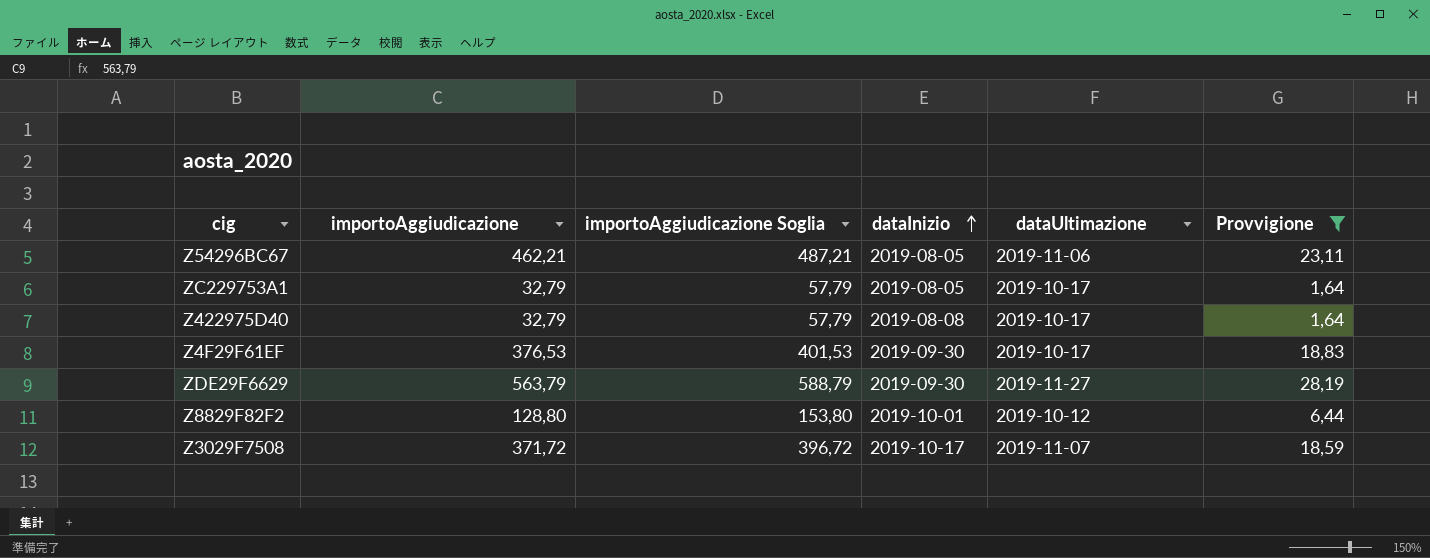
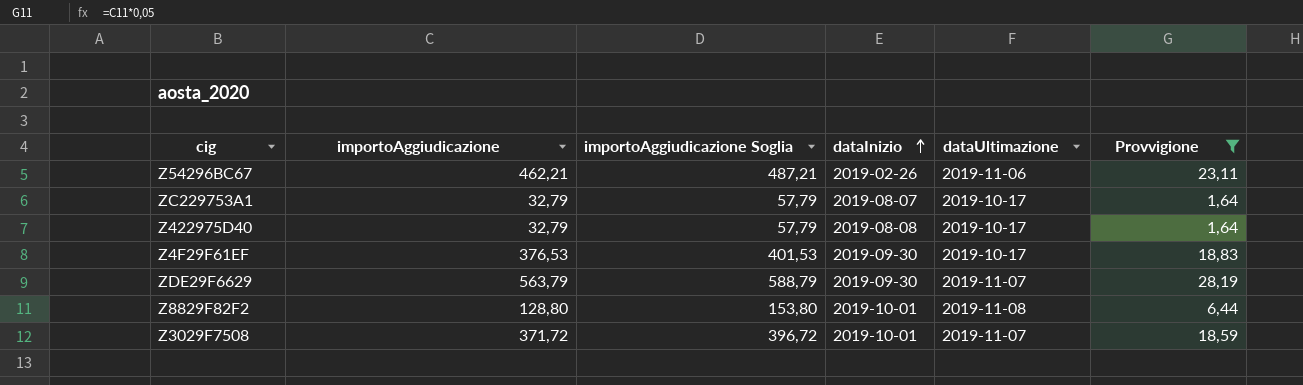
Z54296BC67 | dataInizio: 2019-08-05 -> 2019-02-26
ZC229753A1 | dataInizio: 2019-08-05 -> 2019-08-07
ZDE29F6629 | dataUltimazione: 2019-11-27 -> 2019-11-07
Z8829F82F2 | dataUltimazione: 2019-10-12 -> 2019-11-08
Z3029F7508 | dataInizio: 2019-10-17 -> 2019-10-01

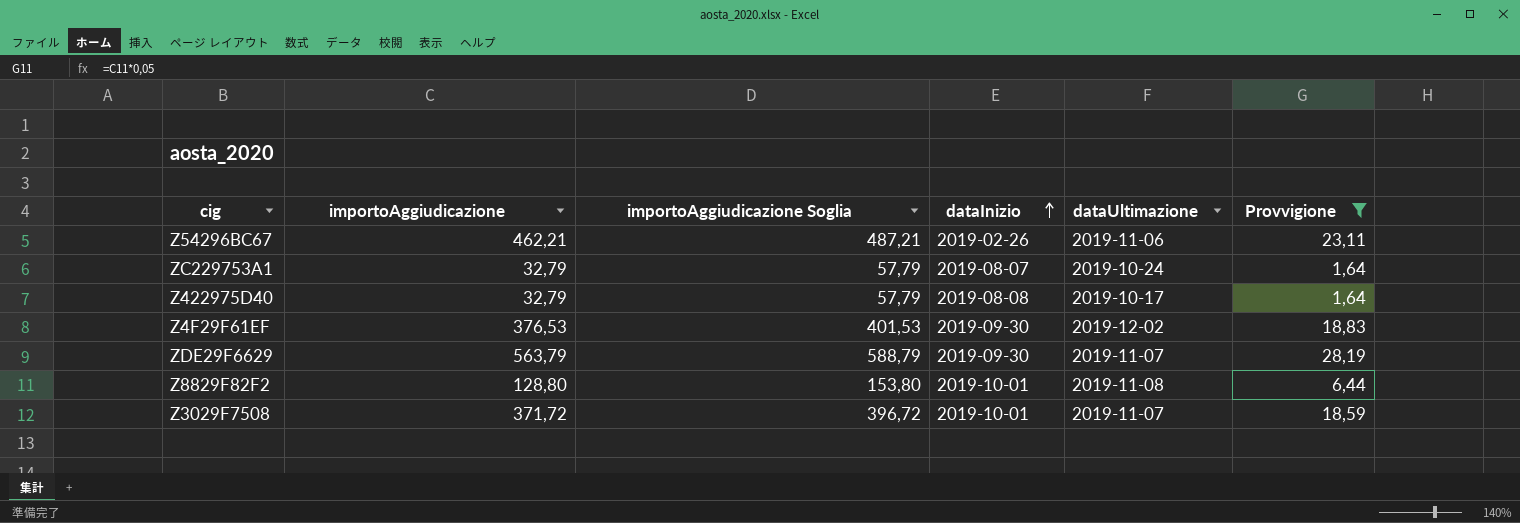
ZC229753A1 | dataUltimazione: 2019-10-17 -> 2019-10-24
Z4F29F61EF | dataUltimazione: 2019-10-17 -> 2019-12-02

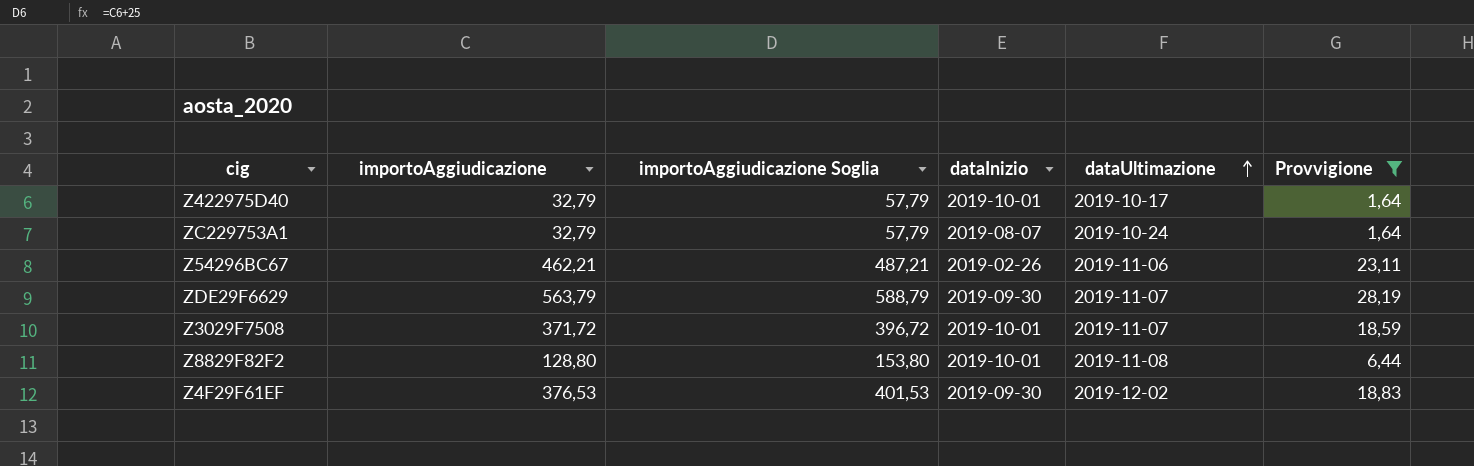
row order: dataInizio ascending -> dataUltimazione ascending
Z422975D40 | dataInizio: 2019-08-08 -> 2019-10-01

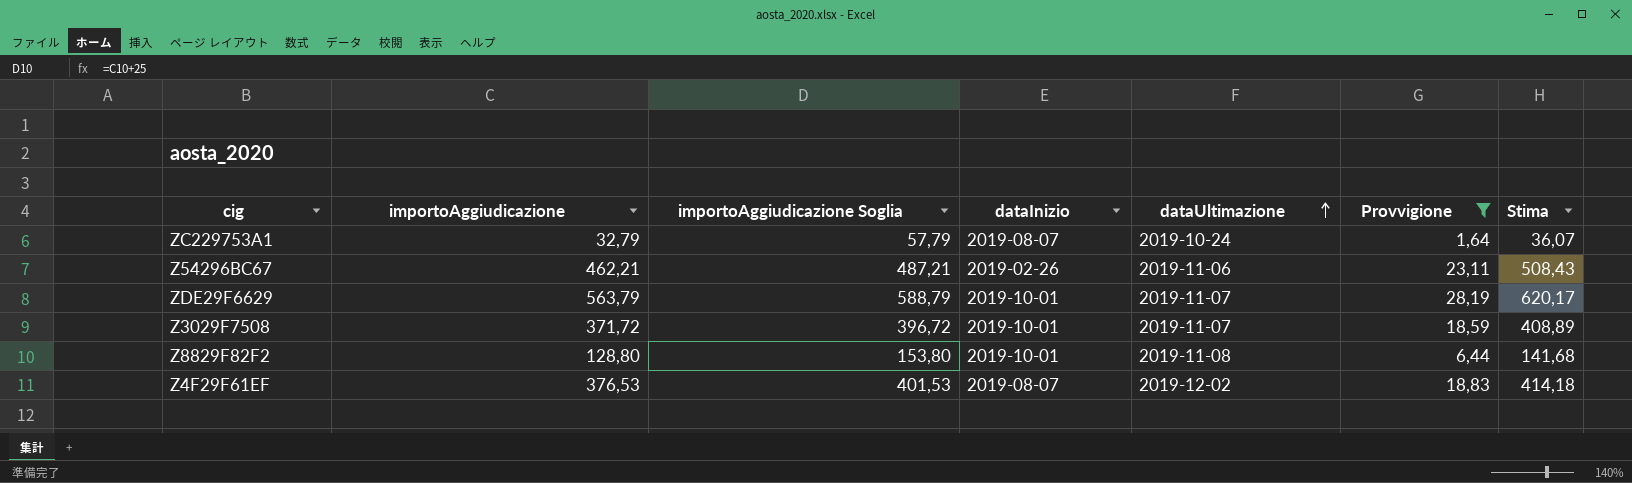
column Stima | formula: none -> [importoAggiudicazione] * 1,1
row Z422975D40: 32,79 | 57,79 | 2019-10-01 | 2019-10-17 | 1,64 -> none
ZDE29F6629 | dataInizio: 2019-09-30 -> 2019-10-01
Z4F29F61EF | dataInizio: 2019-09-30 -> 2019-08-07

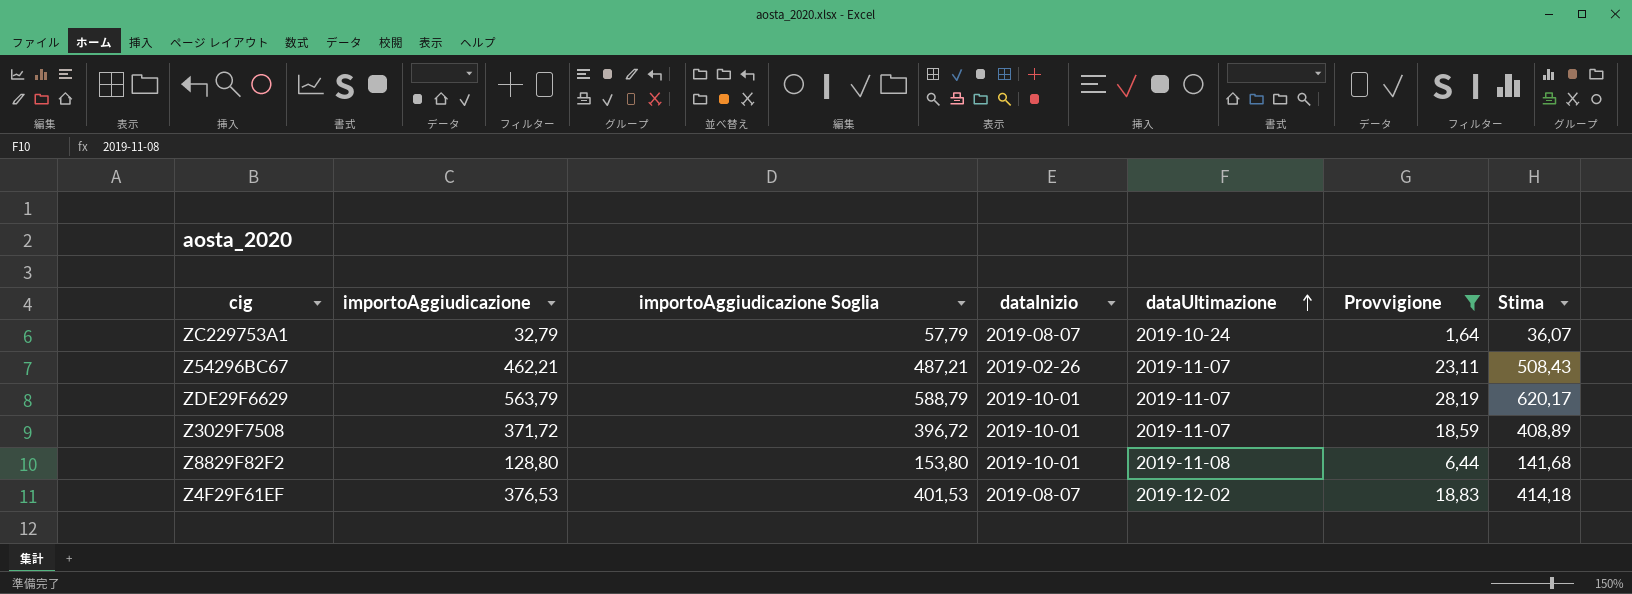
Z54296BC67 | dataUltimazione: 2019-11-06 -> 2019-11-07

